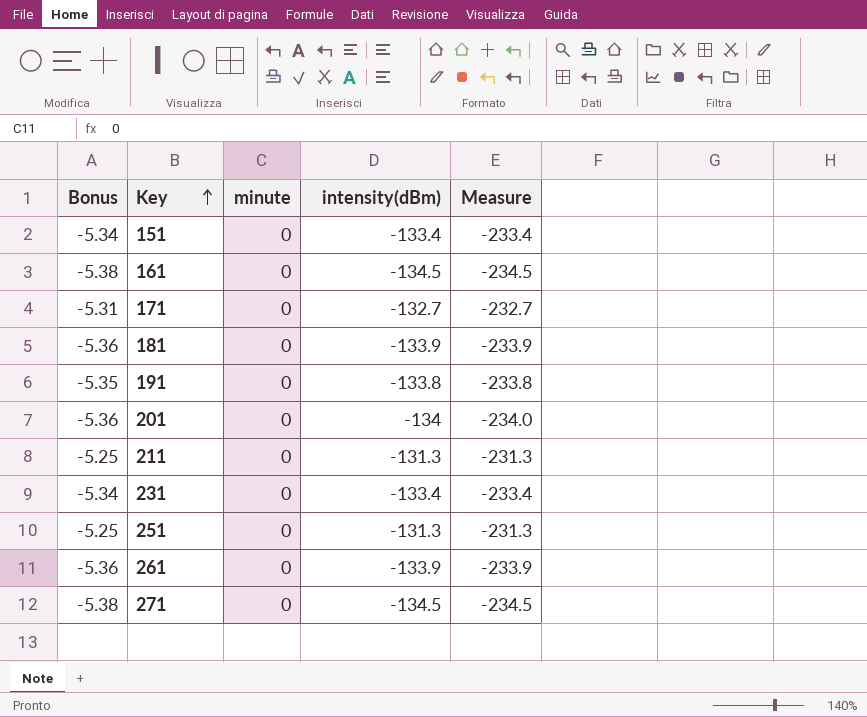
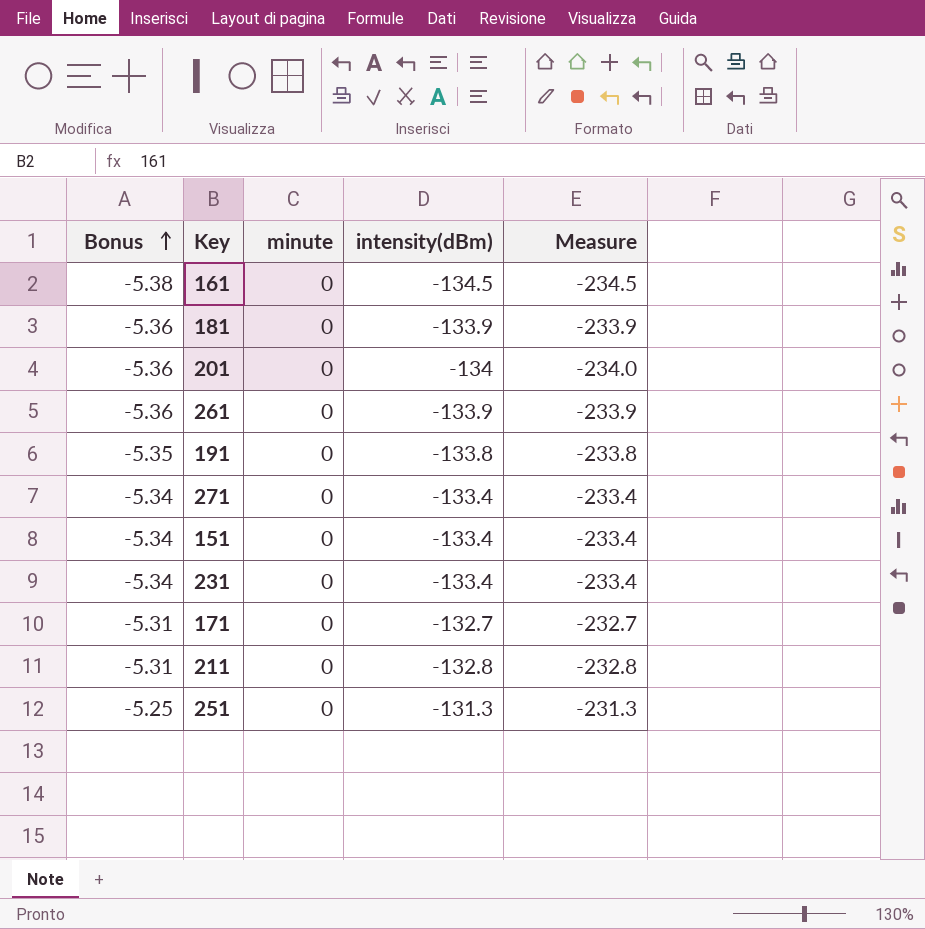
row order: Key ascending -> Bonus ascending
271 | Bonus: -5.38 -> -5.34
271 | intensity(dBm): -134.5 -> -133.4
271 | Measure: -234.5 -> -233.4
211 | Bonus: -5.25 -> -5.31
211 | intensity(dBm): -131.3 -> -132.8
211 | Measure: -231.3 -> -232.8

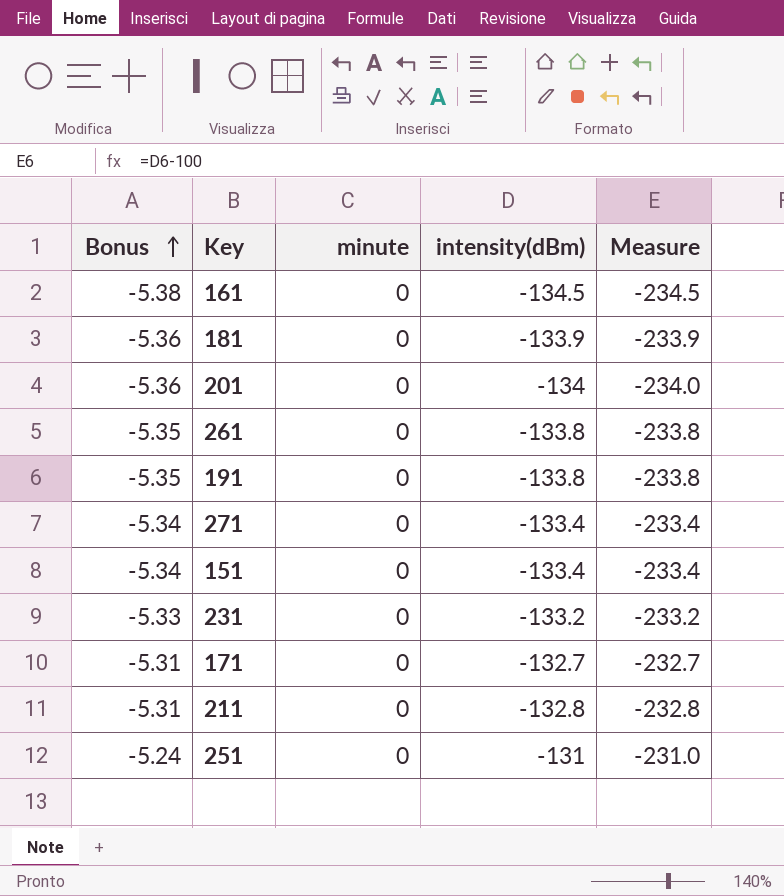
261 | Bonus: -5.36 -> -5.35
261 | intensity(dBm): -133.9 -> -133.8
261 | Measure: -233.9 -> -233.8
231 | Bonus: -5.34 -> -5.33
231 | intensity(dBm): -133.4 -> -133.2
231 | Measure: -233.4 -> -233.2
251 | Bonus: -5.25 -> -5.24
251 | intensity(dBm): -131.3 -> -131
251 | Measure: -231.3 -> -231.0

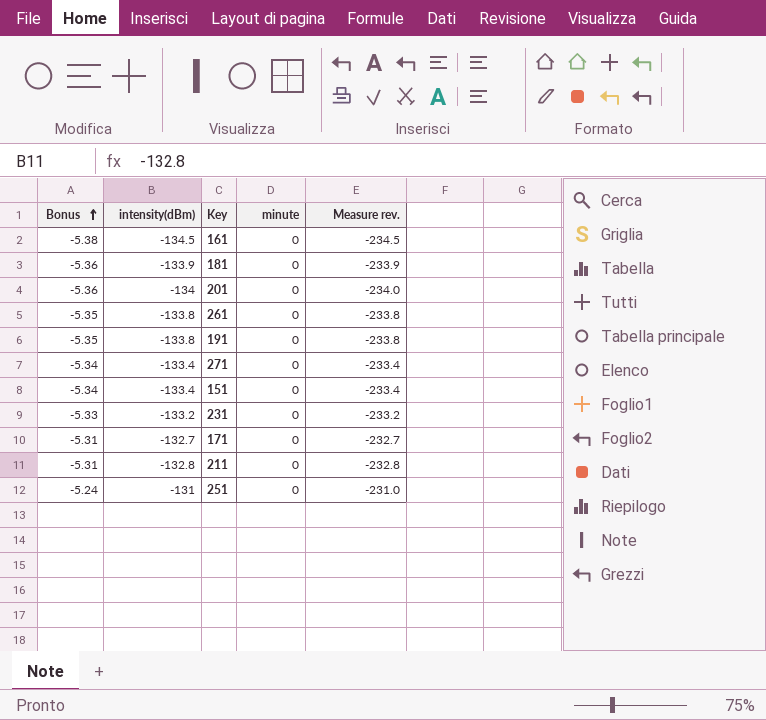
column intensity(dBm) | position: 4 -> 2
column name: Measure -> Measure rev.

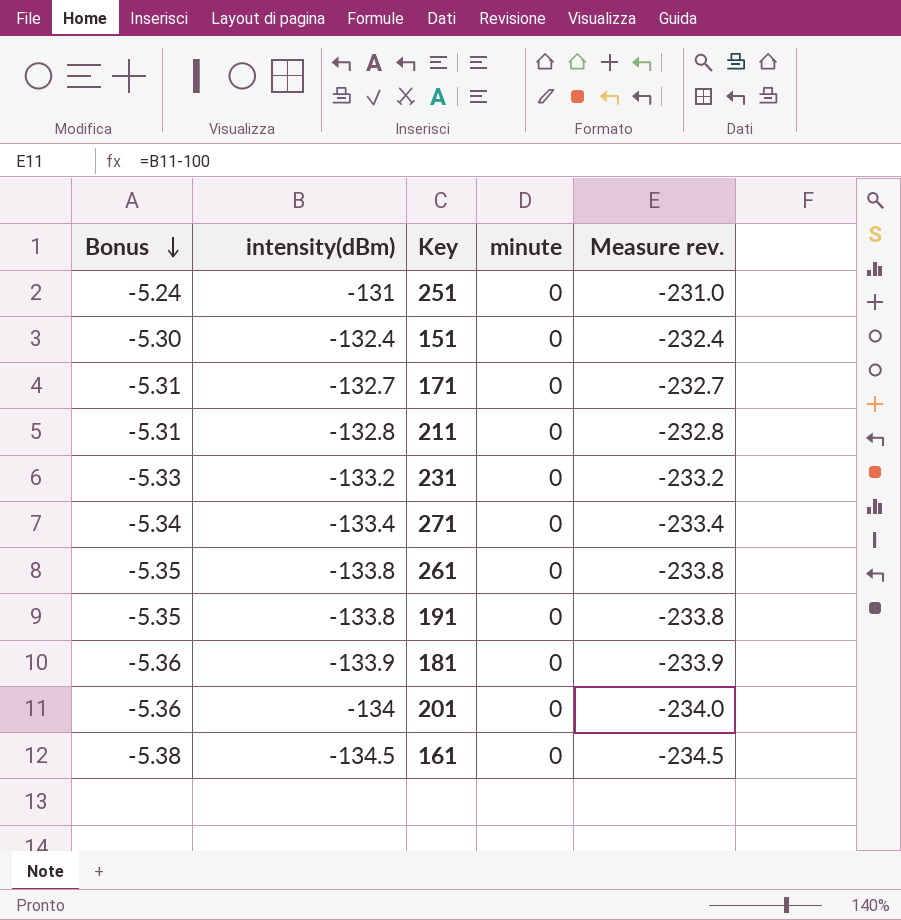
row order: Bonus ascending -> Bonus descending
151 | Bonus: -5.34 -> -5.30
151 | intensity(dBm): -133.4 -> -132.4
151 | Measure rev.: -233.4 -> -232.4

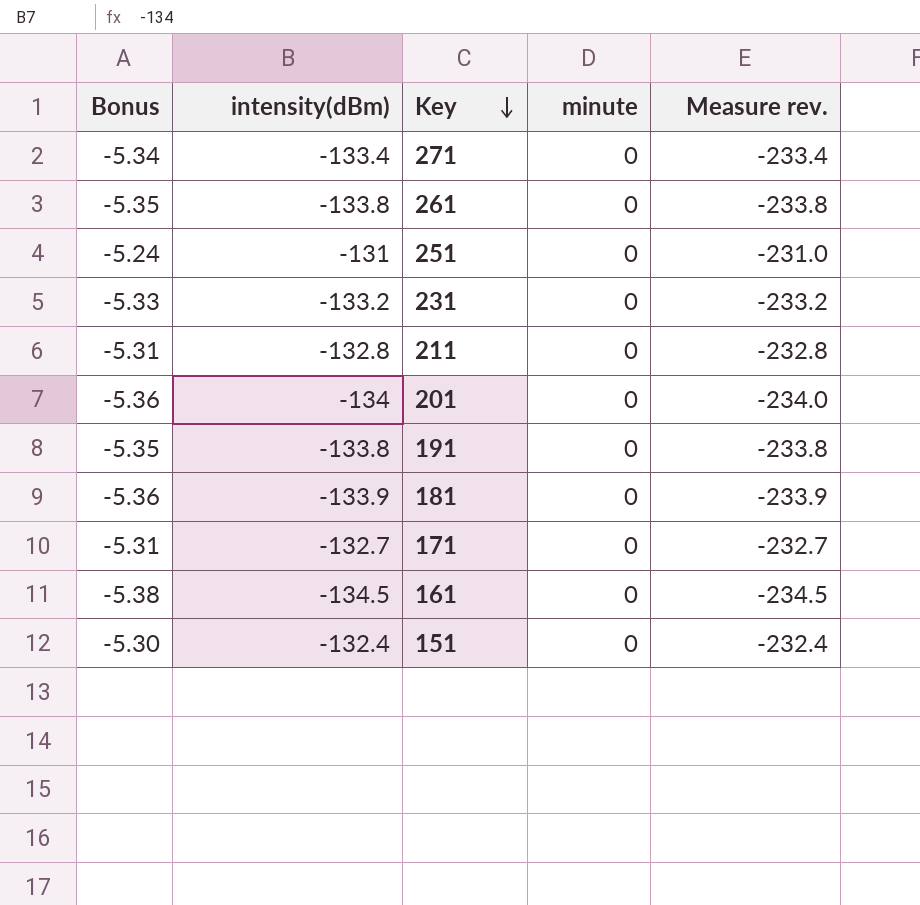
row order: Bonus descending -> Key descending

